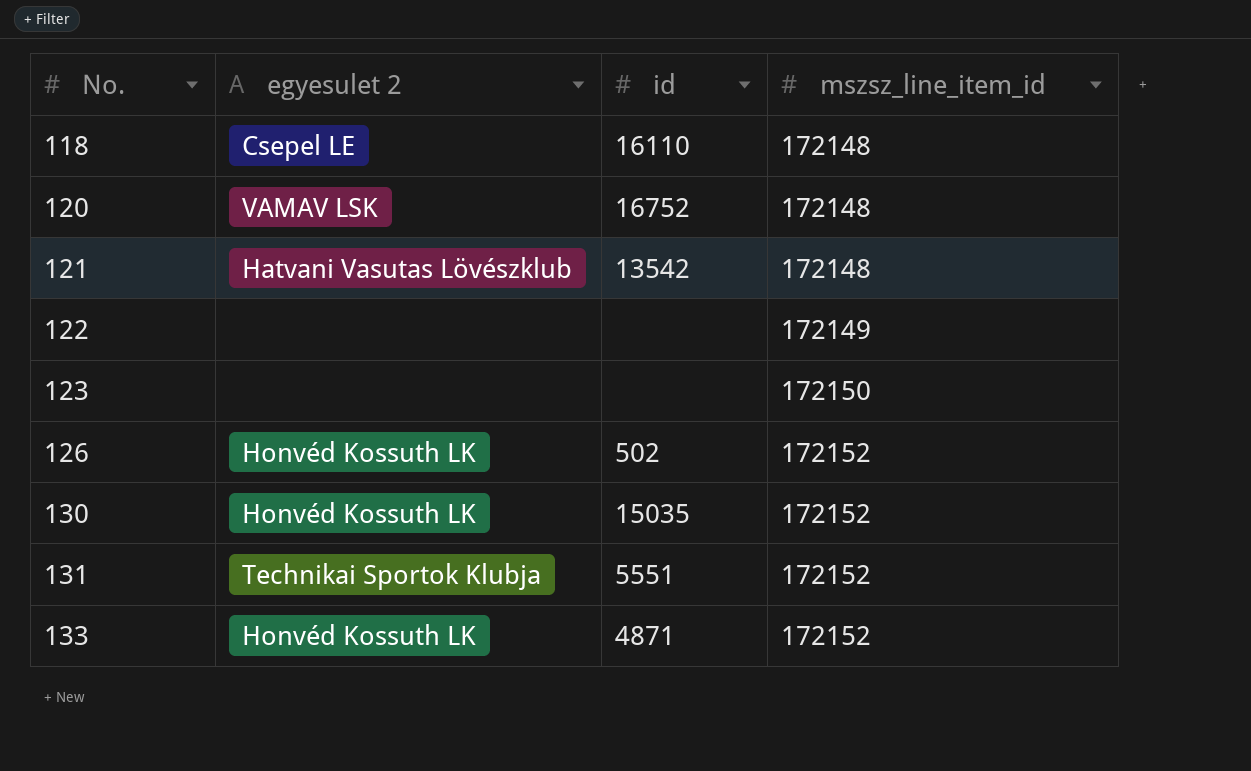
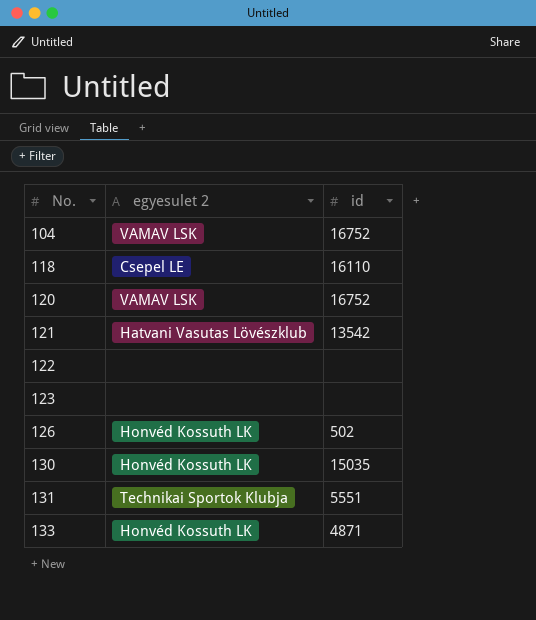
column mszsz_line_item_id | position: 4 -> none
row 104: none -> VAMAV LSK | 16752

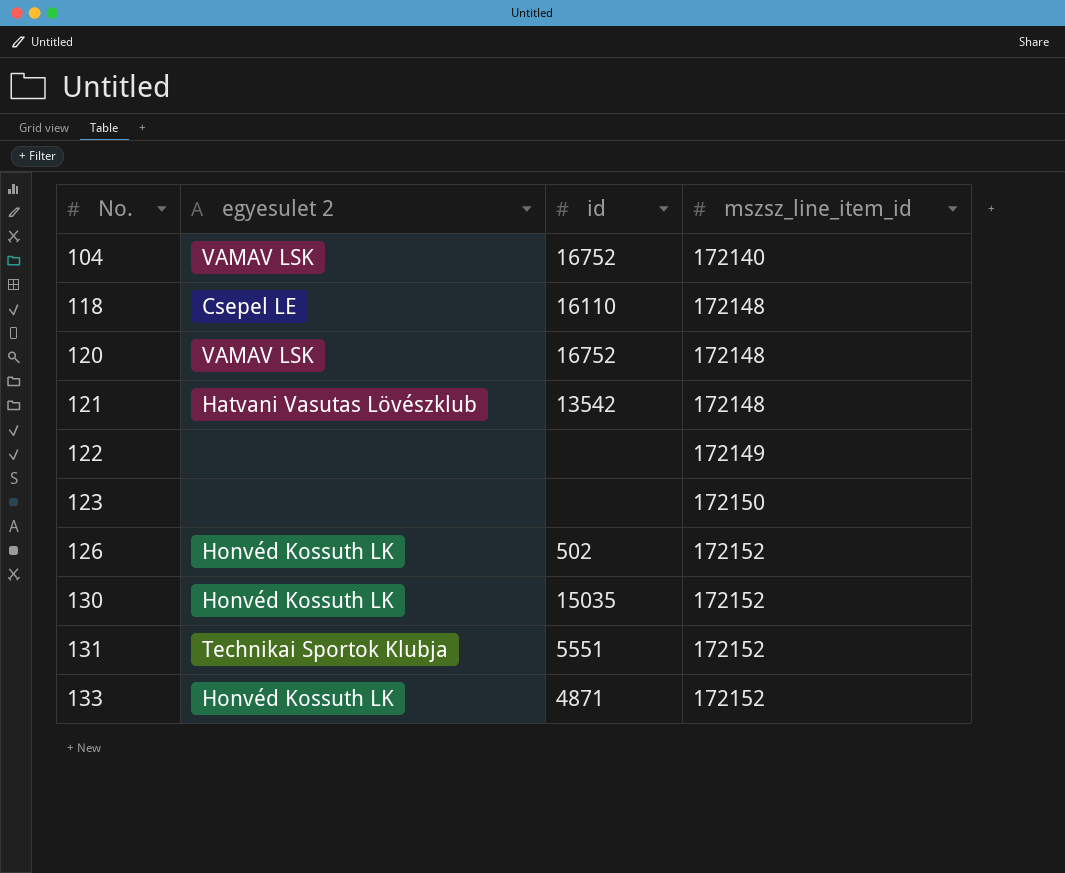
column mszsz_line_item_id | position: none -> 4

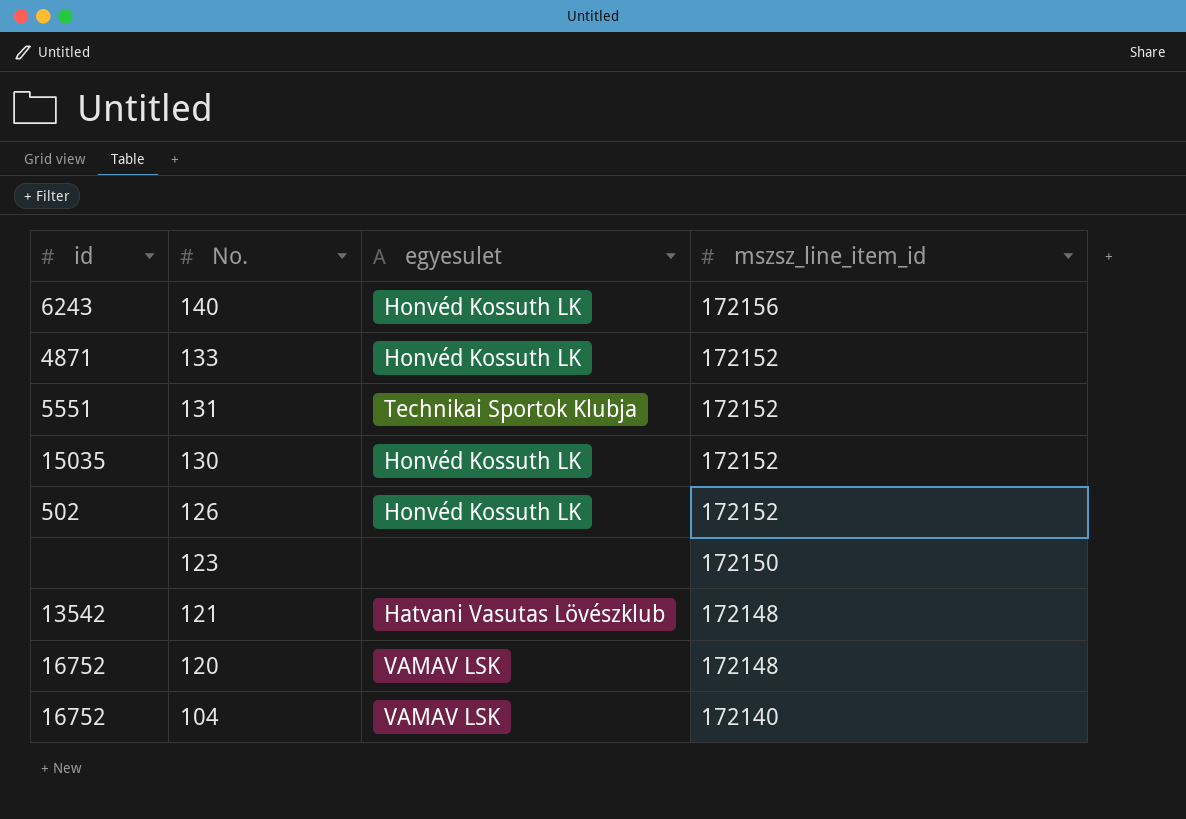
row order: No. ascending -> No. descending
column id | position: 3 -> 1
column name: egyesulet 2 -> egyesulet
row 118: Csepel LE | 16110 | 172148 -> none
row 122: none | none | 172149 -> none
row 140: none -> 6243 | Honvéd Kossuth LK | 172156

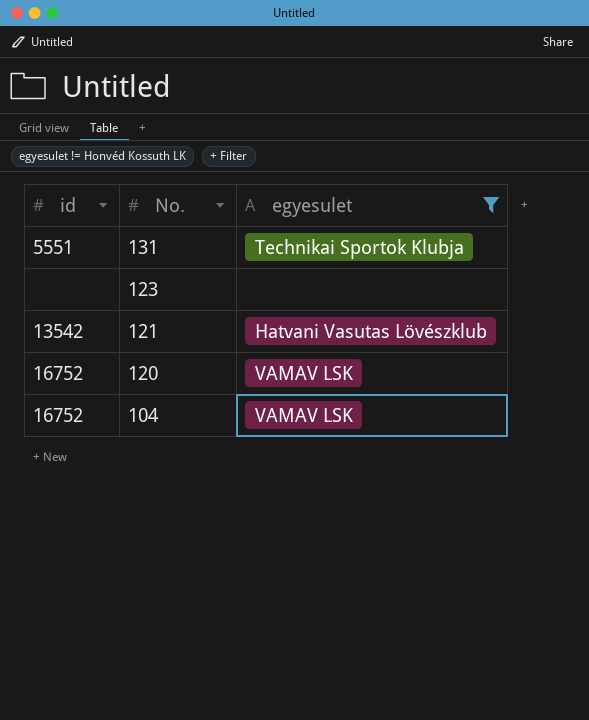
filter: none -> egyesulet != Honvéd Kossuth LK
column mszsz_line_item_id | position: 4 -> none

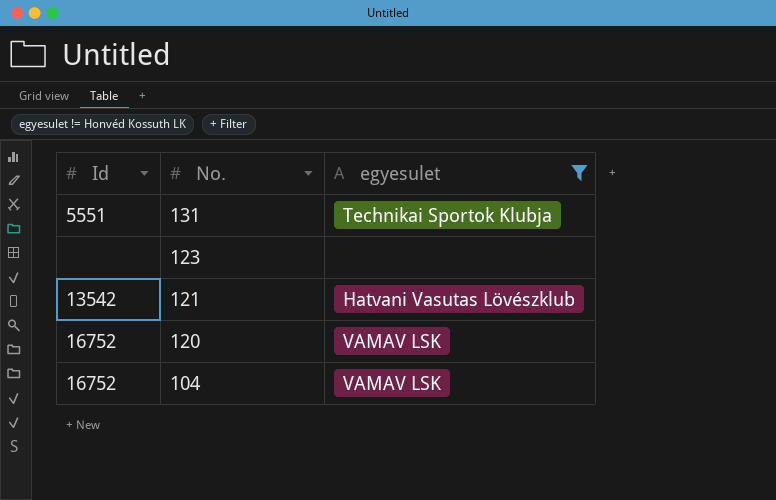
column name: id -> Id

